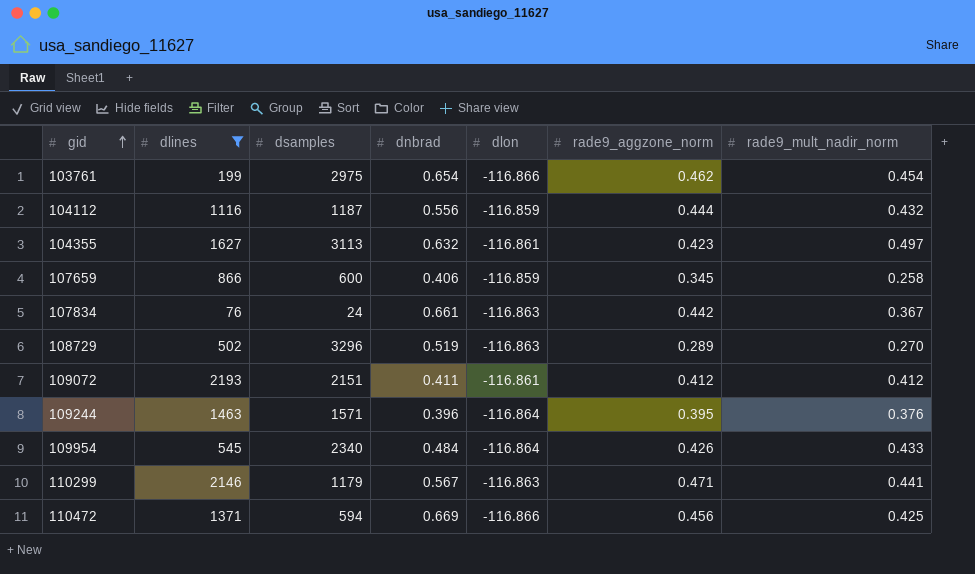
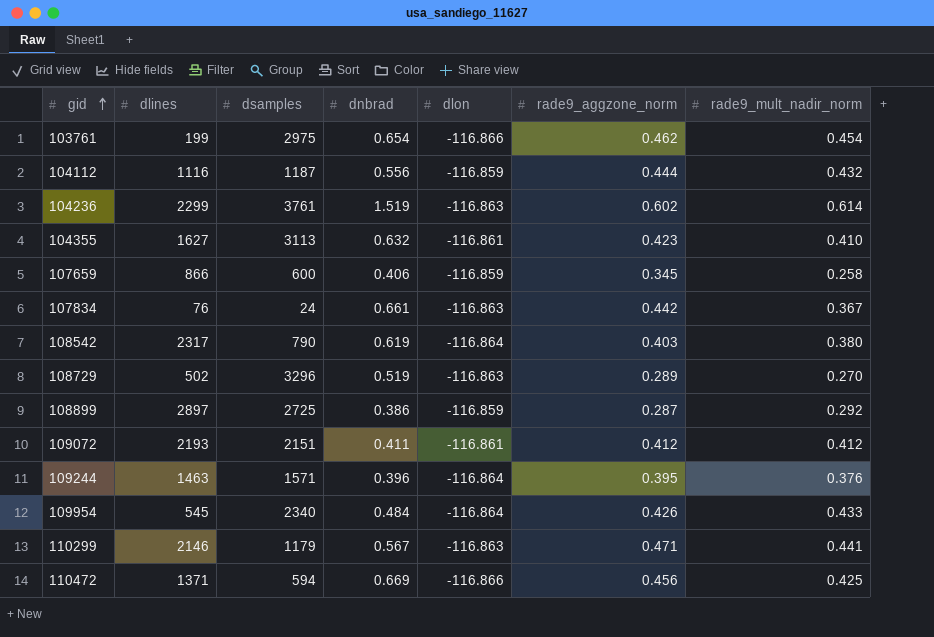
filter: dlines <= 2193 -> none
104355 | rade9_mult_nadir_norm: 0.497 -> 0.410

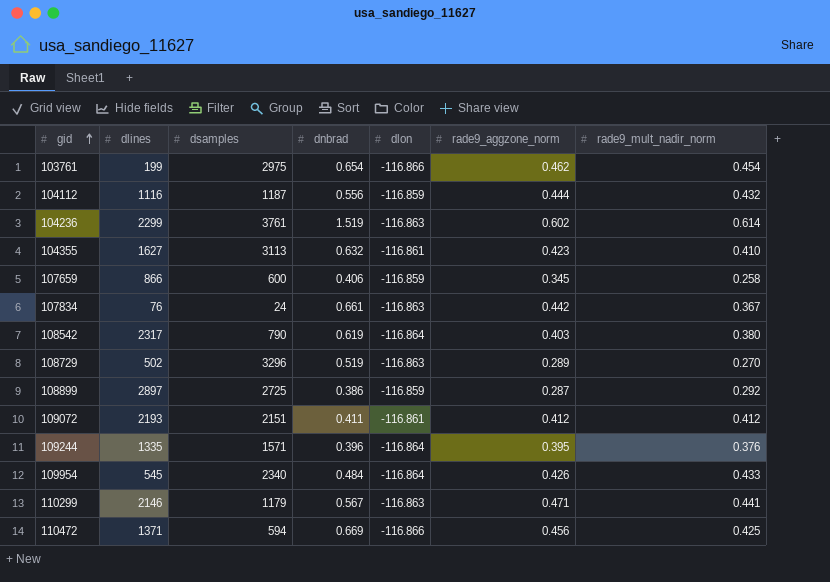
109244 | dlines: 1463 -> 1335

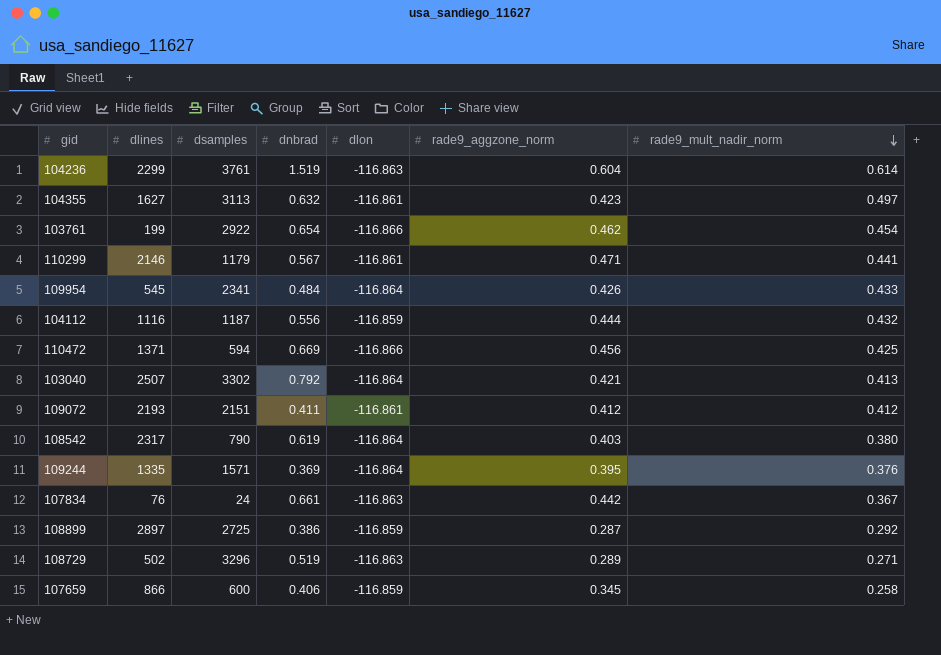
row order: gid ascending -> rade9_mult_nadir_norm descending
104236 | rade9_aggzone_norm: 0.602 -> 0.604
104355 | rade9_mult_nadir_norm: 0.410 -> 0.497
103761 | dsamples: 2975 -> 2922
110299 | dlon: -116.863 -> -116.861
109954 | dsamples: 2340 -> 2341
row 103040: none -> 2507 | 3302 | 0.792 | -116.864 | 0.421 | 0.413
109244 | dnbrad: 0.396 -> 0.369
108729 | rade9_mult_nadir_norm: 0.270 -> 0.271

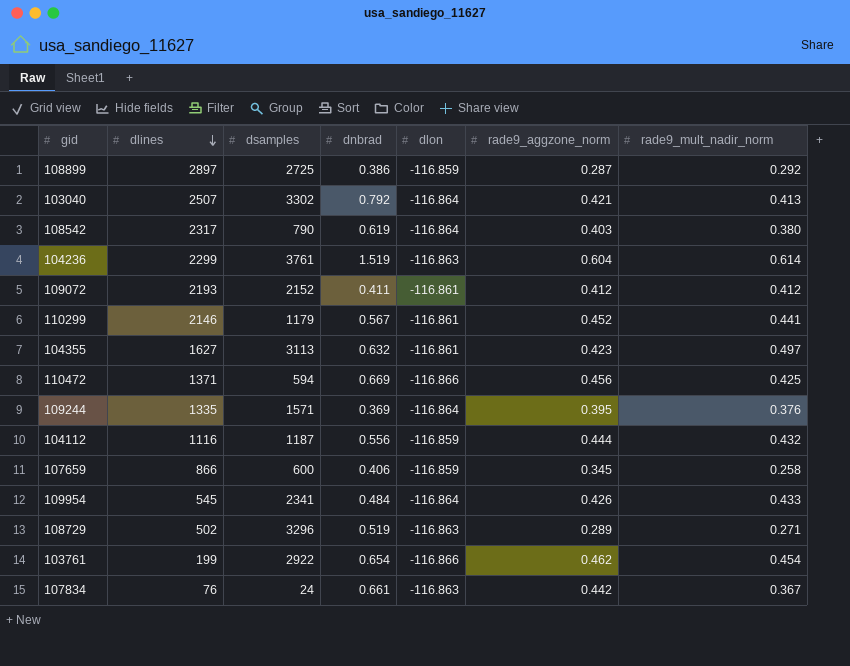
row order: rade9_mult_nadir_norm descending -> dlines descending
109072 | dsamples: 2151 -> 2152
110299 | rade9_aggzone_norm: 0.471 -> 0.452

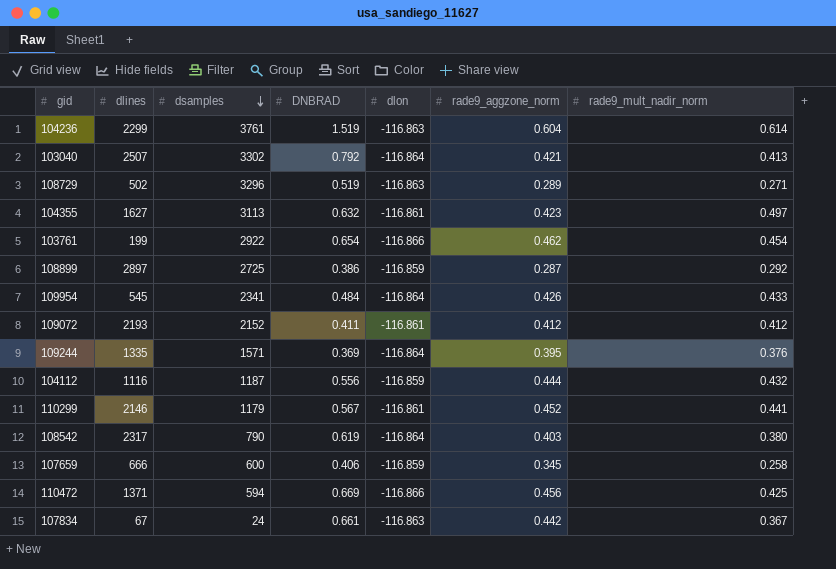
row order: dlines descending -> dsamples descending
column name: dnbrad -> DNBRAD
107659 | dlines: 866 -> 666
107834 | dlines: 76 -> 67

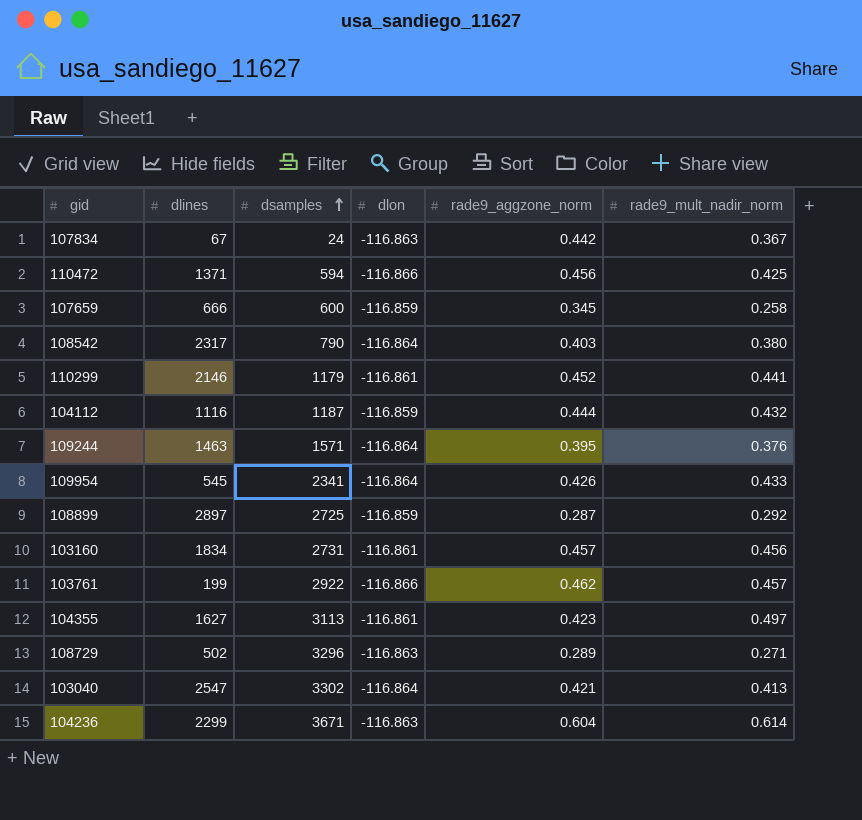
row order: dsamples descending -> dsamples ascending
column DNBRAD | position: 4 -> none
row 109072: 2193 | 2152 | 0.411 | -116.861 | 0.412 | 0.412 -> none
109244 | dlines: 1335 -> 1463
row 103160: none -> 1834 | 2731 | -116.861 | 0.457 | 0.456
103761 | rade9_mult_nadir_norm: 0.454 -> 0.457
103040 | dlines: 2507 -> 2547
104236 | dsamples: 3761 -> 3671

